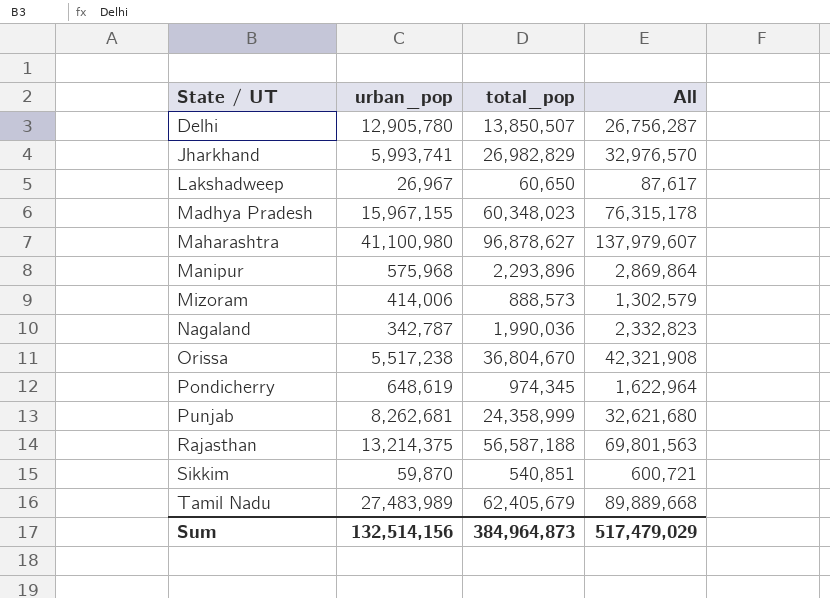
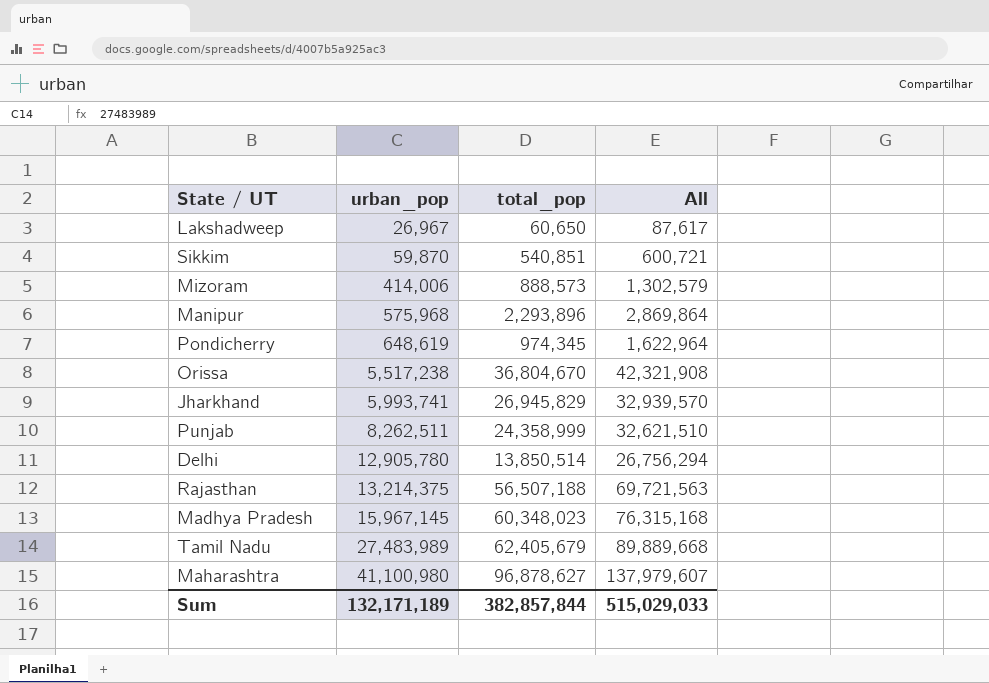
row order: State / UT ascending -> urban_pop ascending
row Nagaland: 342,787 | 1,990,036 | 2,332,823 -> none
Jharkhand | total_pop: 26,982,829 -> 26,945,829
Jharkhand | All: 32,976,570 -> 32,939,570
Punjab | urban_pop: 8,262,681 -> 8,262,511
Punjab | All: 32,621,680 -> 32,621,510
Delhi | total_pop: 13,850,507 -> 13,850,514
Delhi | All: 26,756,287 -> 26,756,294
Rajasthan | total_pop: 56,587,188 -> 56,507,188
Rajasthan | All: 69,801,563 -> 69,721,563
Madhya Pradesh | urban_pop: 15,967,155 -> 15,967,145
Madhya Pradesh | All: 76,315,178 -> 76,315,168
Sum | urban_pop: 132,514,156 -> 132,171,189
Sum | total_pop: 384,964,873 -> 382,857,844
Sum | All: 517,479,029 -> 515,029,033

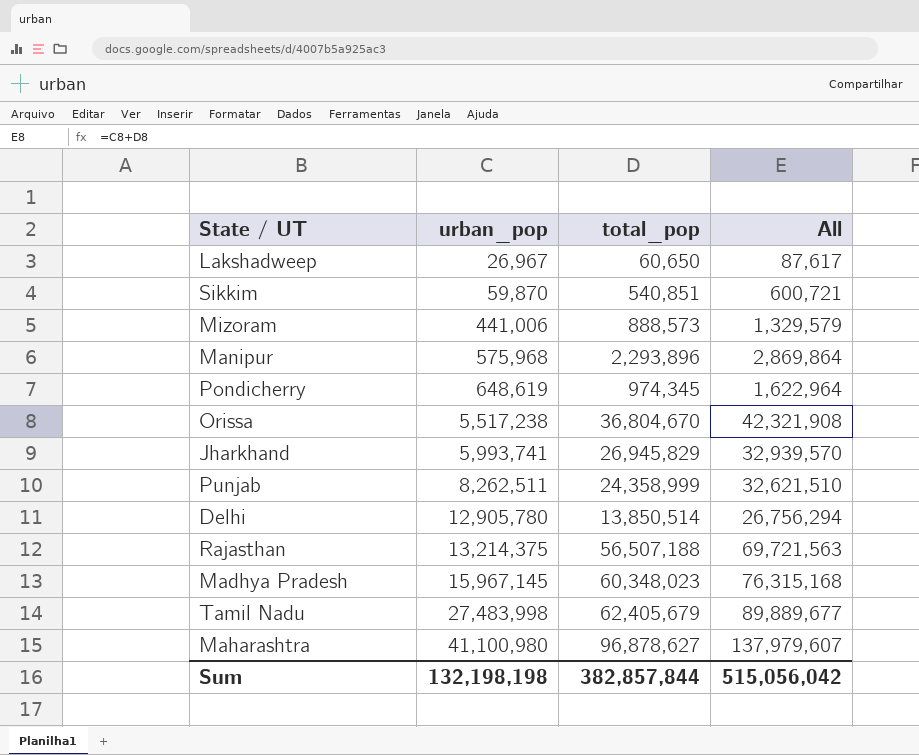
Mizoram | urban_pop: 414,006 -> 441,006
Mizoram | All: 1,302,579 -> 1,329,579
Tamil Nadu | urban_pop: 27,483,989 -> 27,483,998
Tamil Nadu | All: 89,889,668 -> 89,889,677
Sum | urban_pop: 132,171,189 -> 132,198,198
Sum | All: 515,029,033 -> 515,056,042

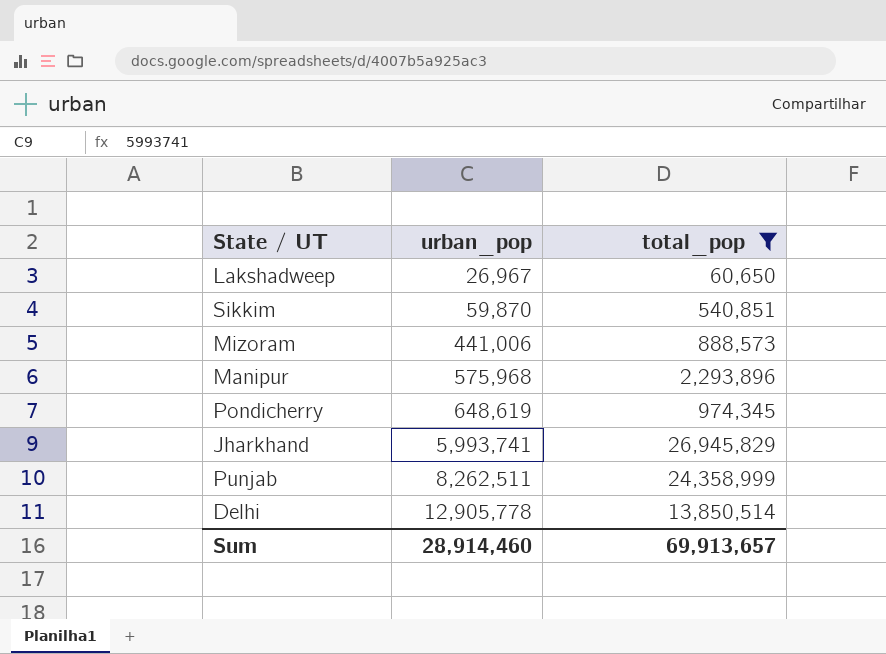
filter: none -> total_pop <= 26,945,829
column All | formula: [urban_pop] + [total_pop] -> none
Delhi | urban_pop: 12,905,780 -> 12,905,778
Sum | urban_pop: 132,198,198 -> 28,914,460
Sum | total_pop: 382,857,844 -> 69,913,657

